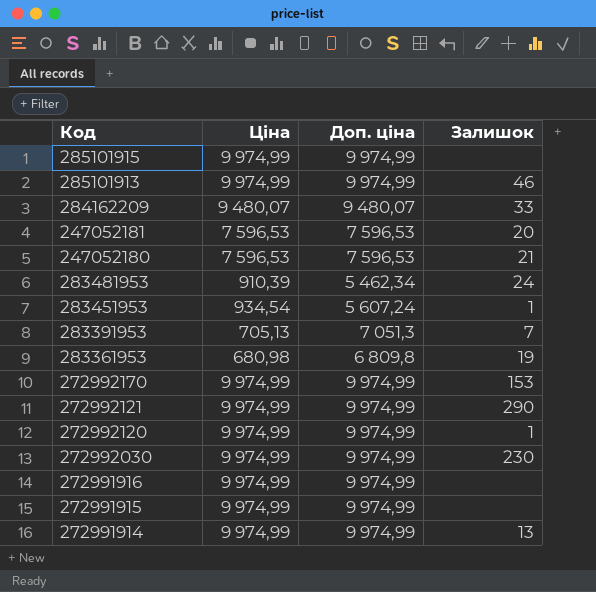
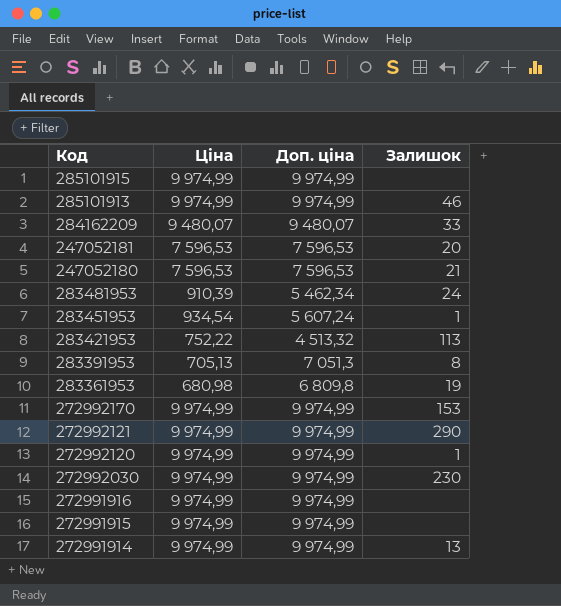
row 283421953: none -> 752,22 | 4 513,32 | 113
283391953 | Залишок: 7 -> 8

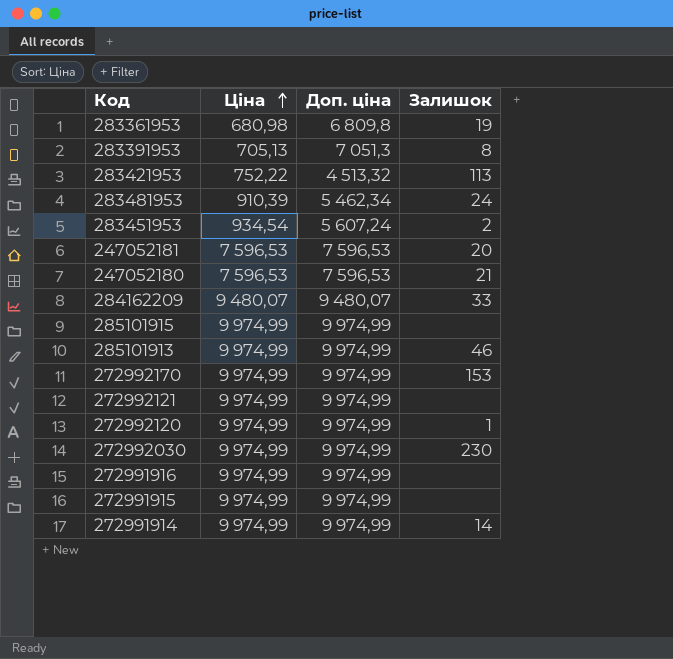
row order: none -> Ціна ascending
283451953 | Залишок: 1 -> 2
272992121 | Залишок: 290 -> none
272991914 | Залишок: 13 -> 14

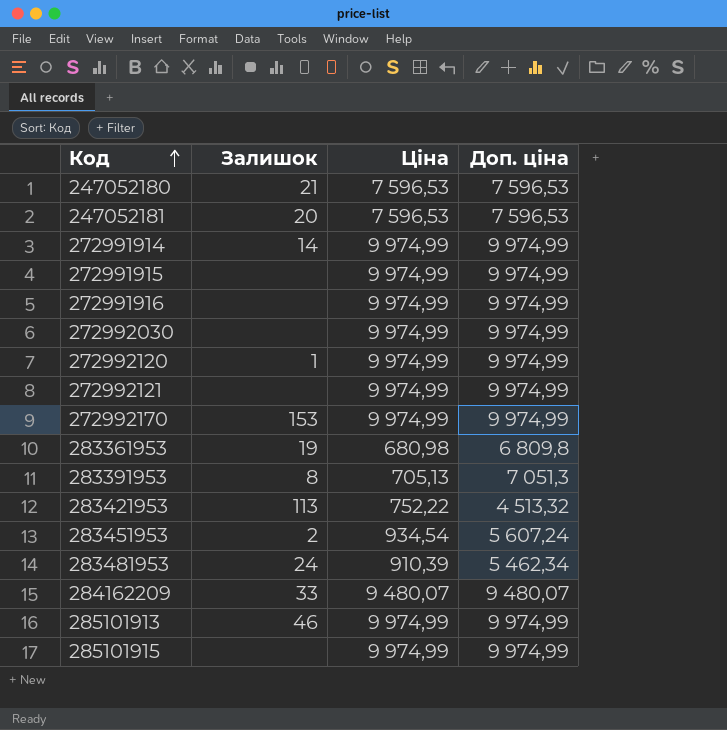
row order: Ціна ascending -> Код ascending
column Залишок | position: 4 -> 2
272992030 | Залишок: 230 -> none

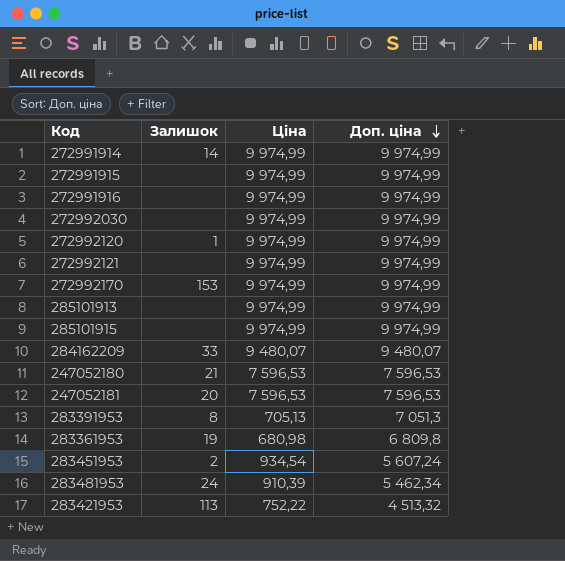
row order: Код ascending -> Доп. ціна descending
285101913 | Залишок: 46 -> none

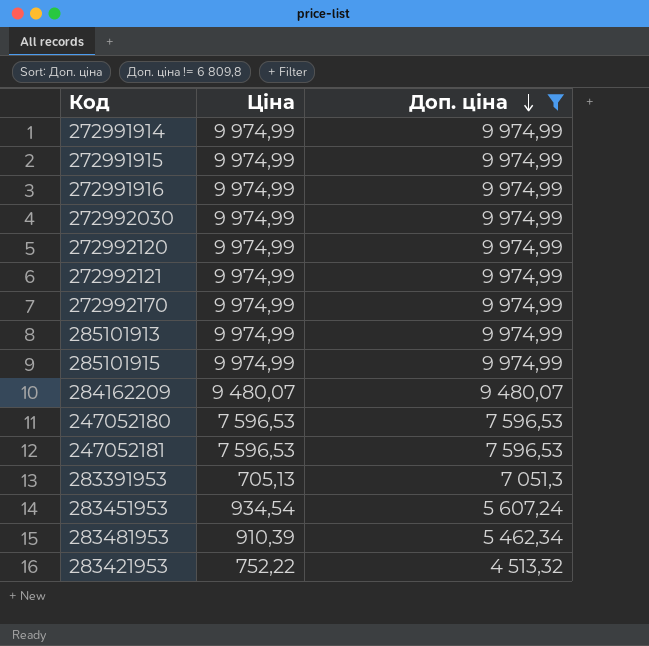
filter: none -> Доп. ціна != 6 809,8
column Залишок | position: 2 -> none

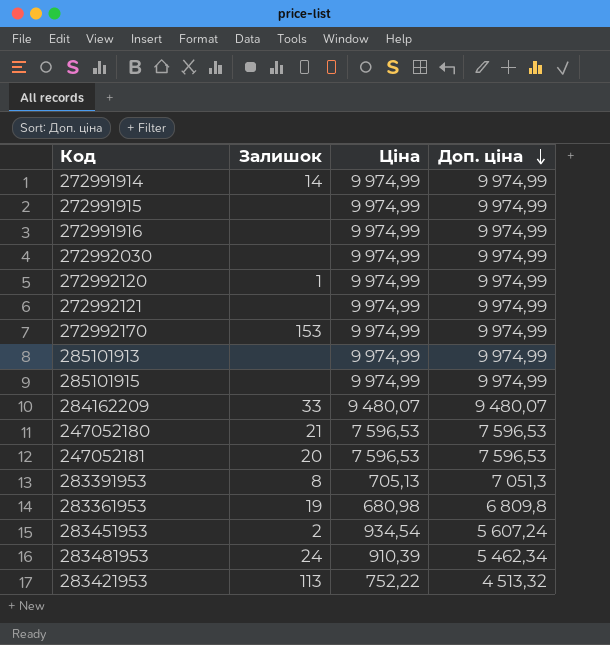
filter: Доп. ціна != 6 809,8 -> none
column Залишок | position: none -> 2

